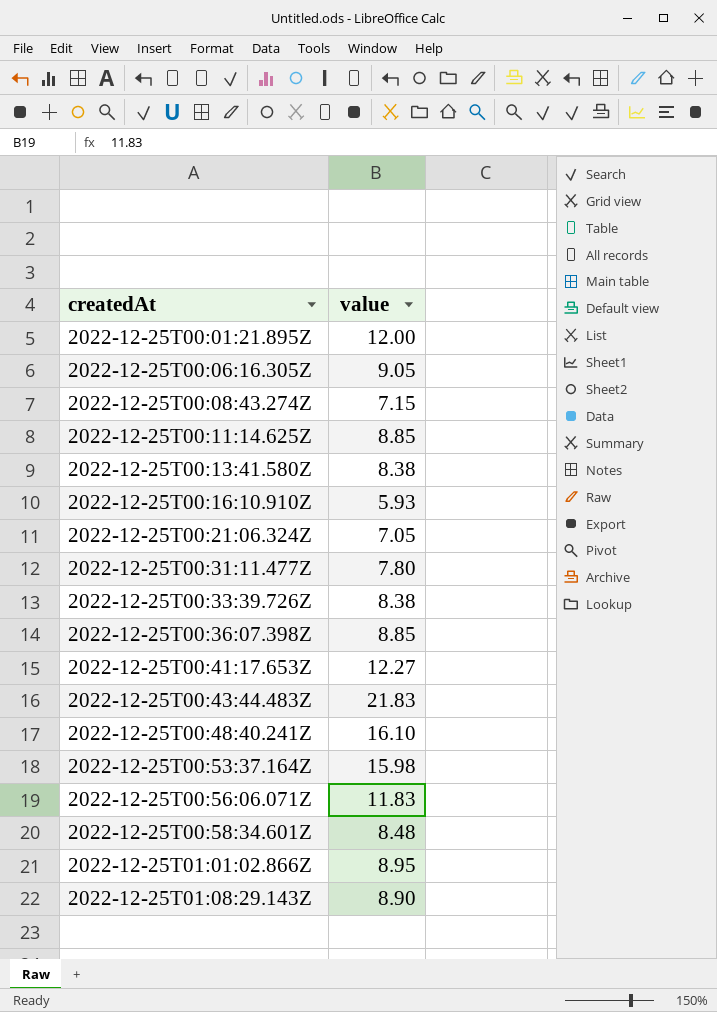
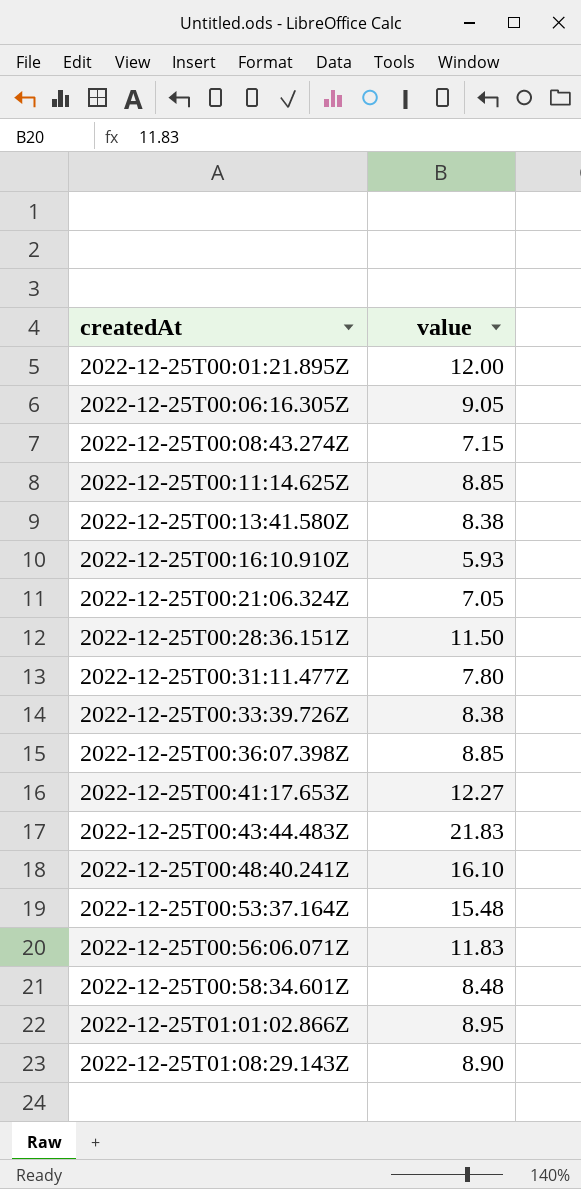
row 2022-12-25T00:28:36.151Z: none -> 11.50
2022-12-25T00:53:37.164Z | value: 15.98 -> 15.48

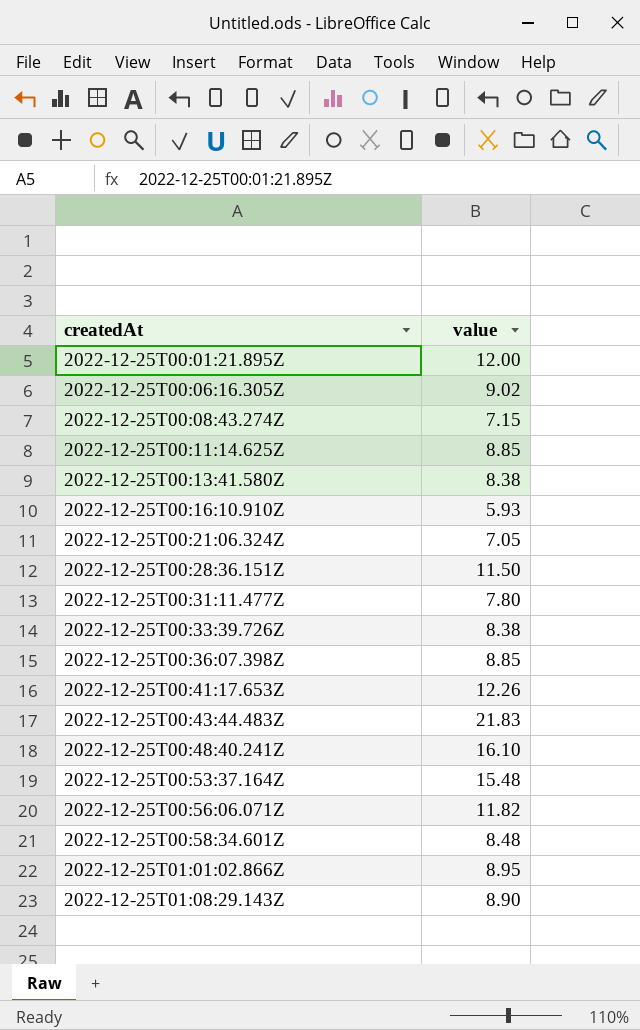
2022-12-25T00:06:16.305Z | value: 9.05 -> 9.02
2022-12-25T00:41:17.653Z | value: 12.27 -> 12.26
2022-12-25T00:56:06.071Z | value: 11.83 -> 11.82

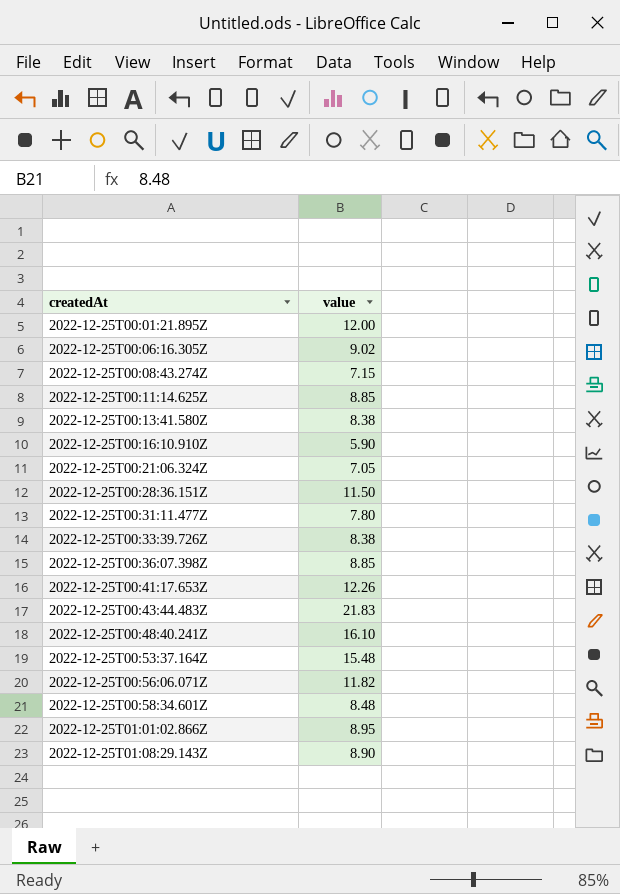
2022-12-25T00:16:10.910Z | value: 5.93 -> 5.90

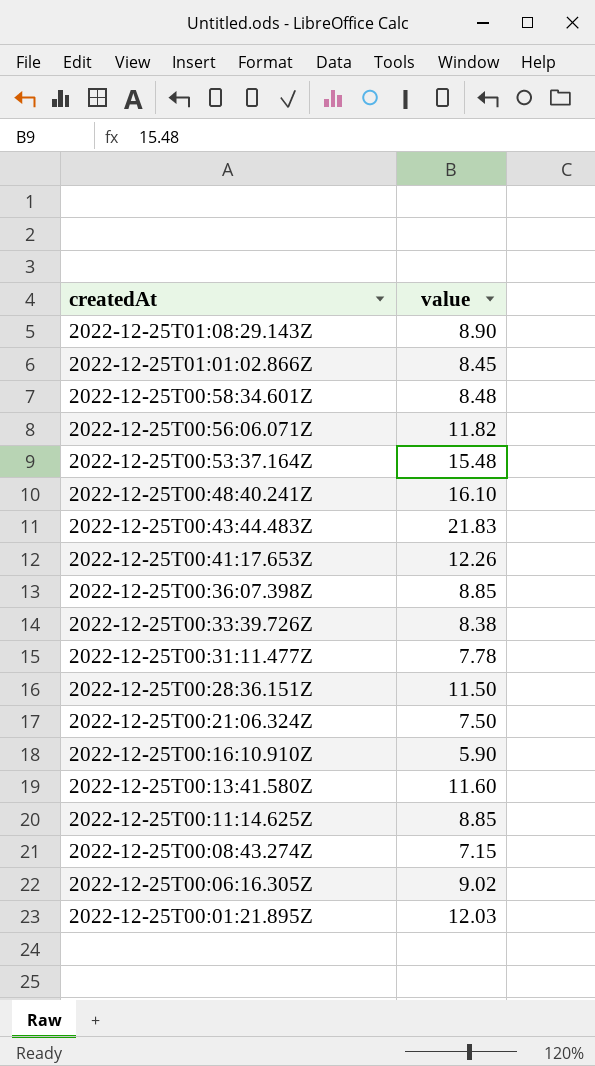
row order: createdAt ascending -> createdAt descending
2022-12-25T01:01:02.866Z | value: 8.95 -> 8.45
2022-12-25T00:31:11.477Z | value: 7.80 -> 7.78
2022-12-25T00:21:06.324Z | value: 7.05 -> 7.50
2022-12-25T00:13:41.580Z | value: 8.38 -> 11.60
2022-12-25T00:01:21.895Z | value: 12.00 -> 12.03

